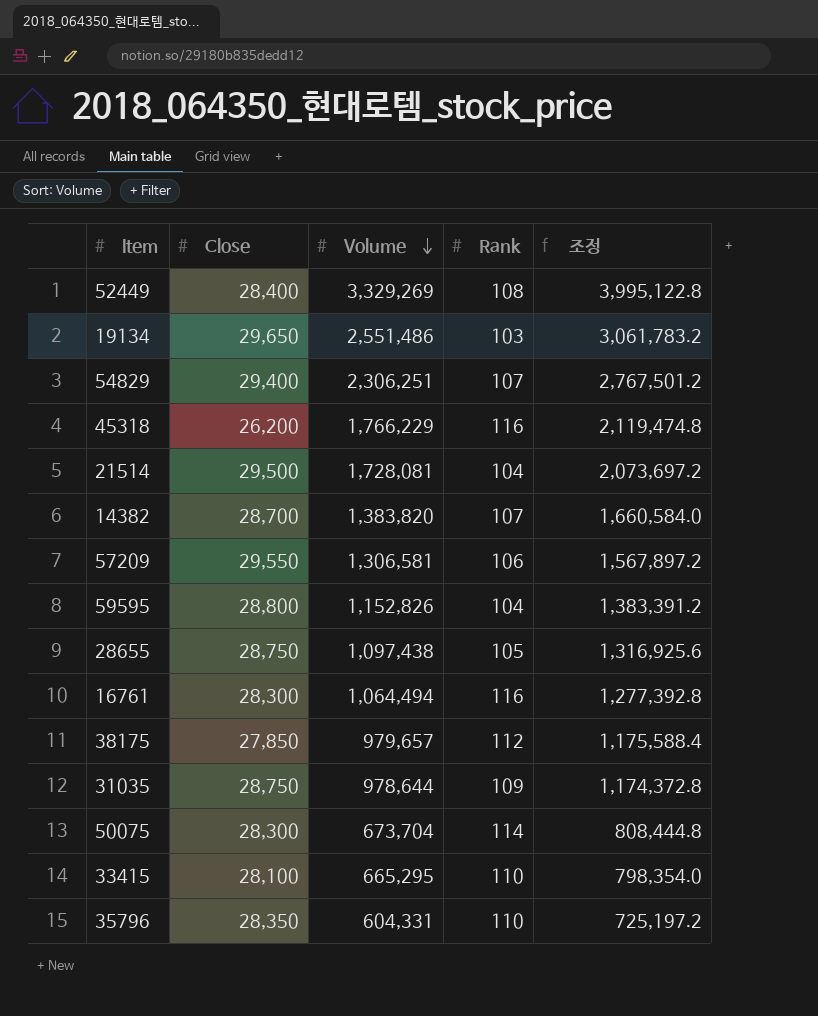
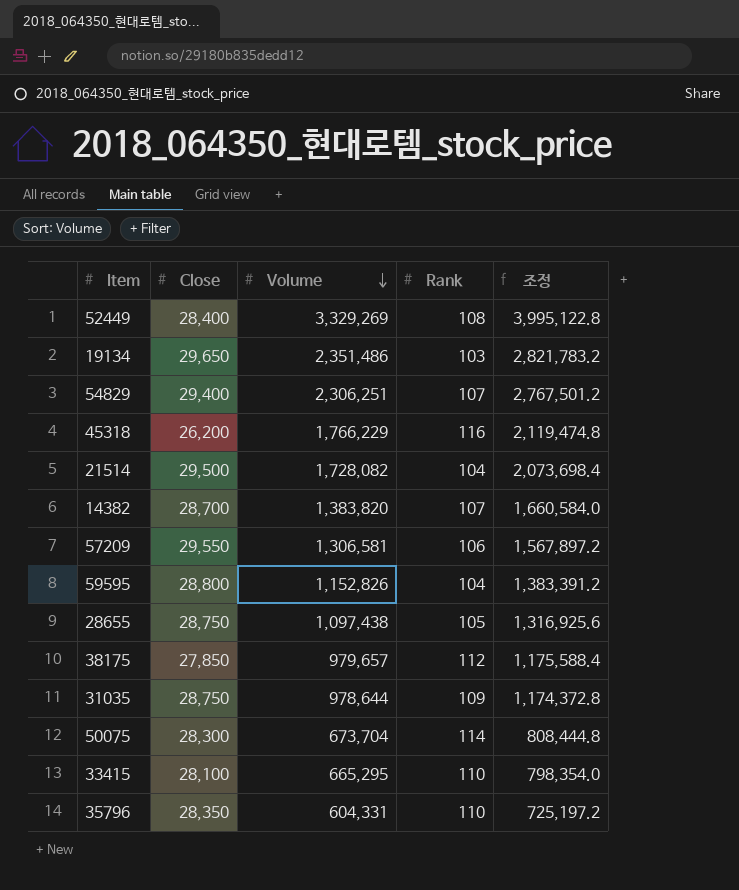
row 16761: 28,300 | 1,064,494 | 116 | 1,277,392.8 -> none
19134 | Volume: 2,551,486 -> 2,351,486
19134 | 조정: 3,061,783.2 -> 2,821,783.2
21514 | Volume: 1,728,081 -> 1,728,082
21514 | 조정: 2,073,697.2 -> 2,073,698.4

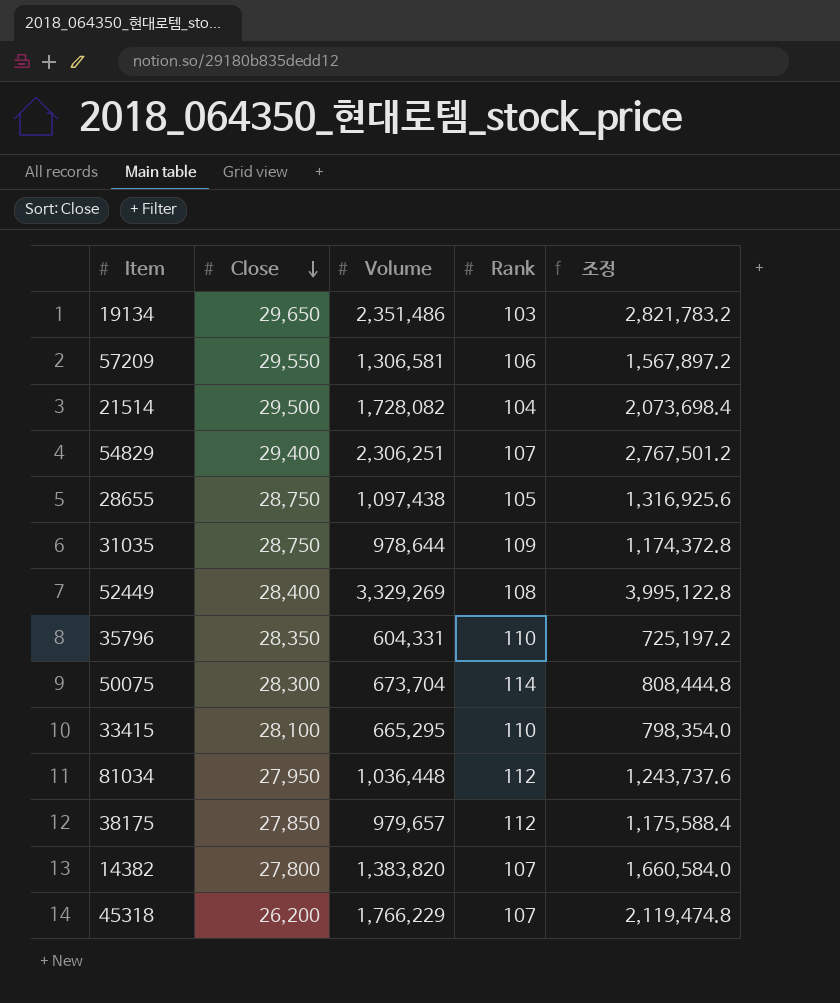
row order: Volume descending -> Close descending
row 59595: 28,800 | 1,152,826 | 104 | 1,383,391.2 -> none
row 81034: none -> 27,950 | 1,036,448 | 112 | 1,243,737.6
14382 | Close: 28,700 -> 27,800
45318 | Rank: 116 -> 107

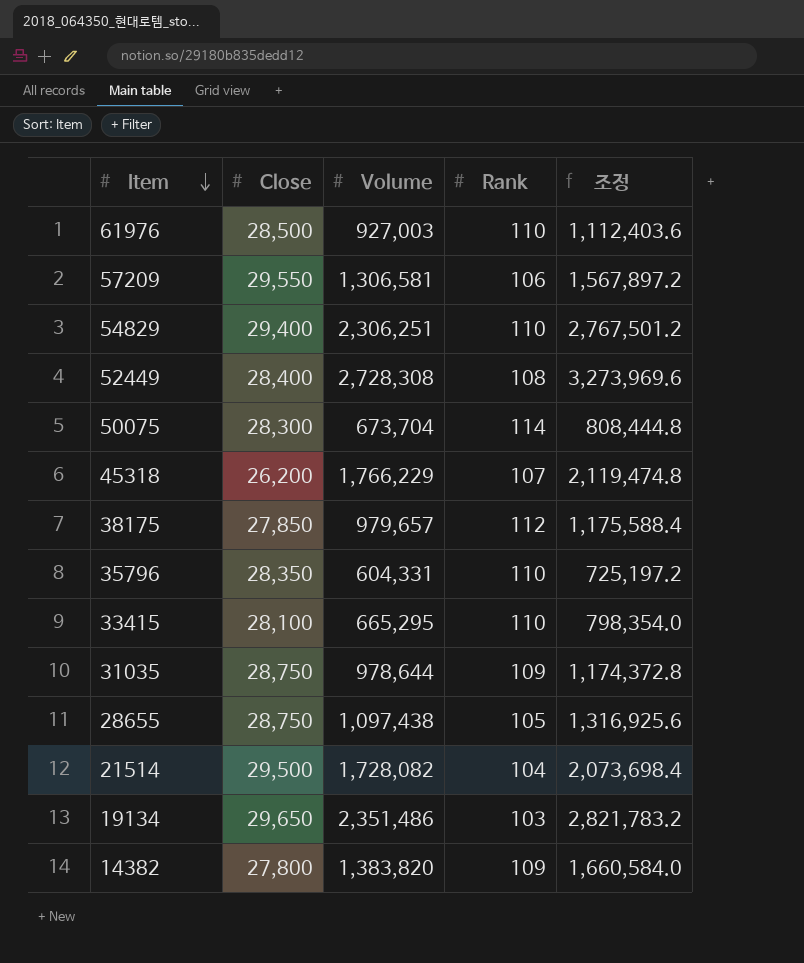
row order: Close descending -> Item descending
row 81034: 27,950 | 1,036,448 | 112 | 1,243,737.6 -> none
row 61976: none -> 28,500 | 927,003 | 110 | 1,112,403.6
54829 | Rank: 107 -> 110
52449 | Volume: 3,329,269 -> 2,728,308
52449 | 조정: 3,995,122.8 -> 3,273,969.6
14382 | Rank: 107 -> 109

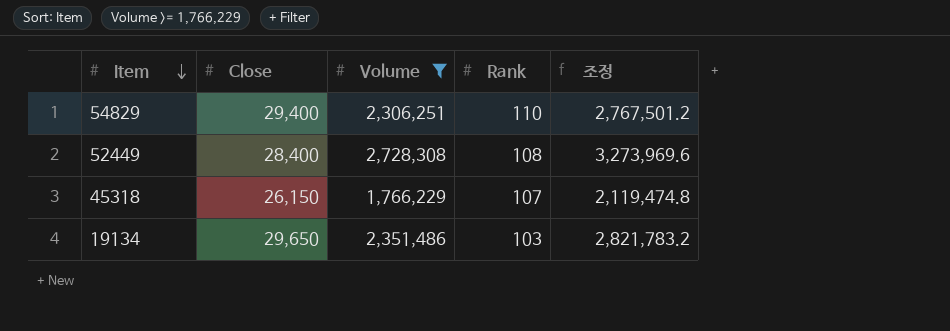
filter: none -> Volume >= 1,766,229
45318 | Close: 26,200 -> 26,150

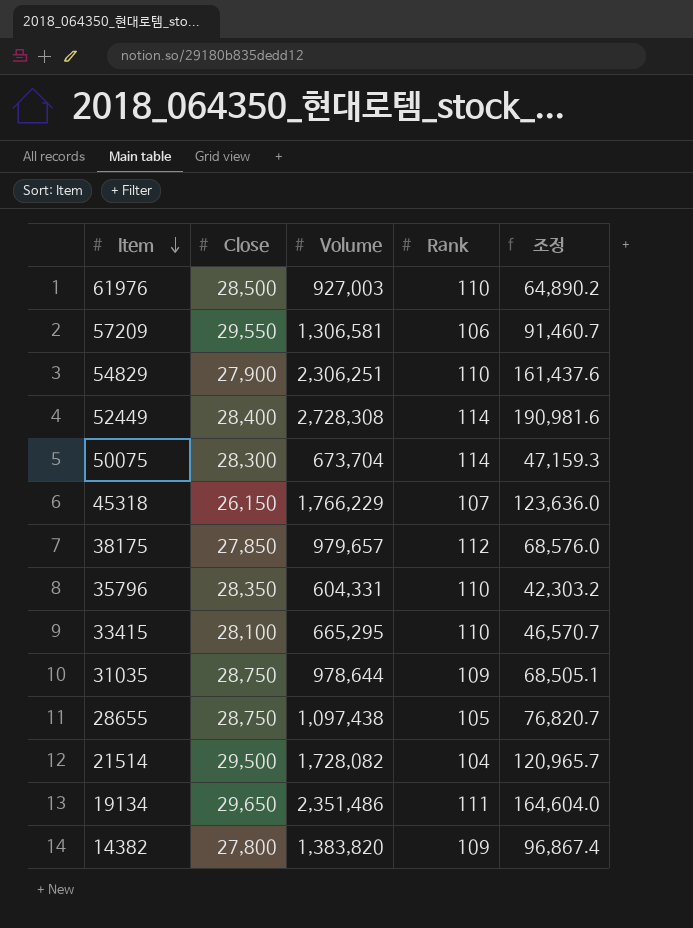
filter: Volume >= 1,766,229 -> none
column 조정 | formula: [Volume] * 1.2 -> [Volume] * 0.07
54829 | Close: 29,400 -> 27,900
52449 | Rank: 108 -> 114
19134 | Rank: 103 -> 111

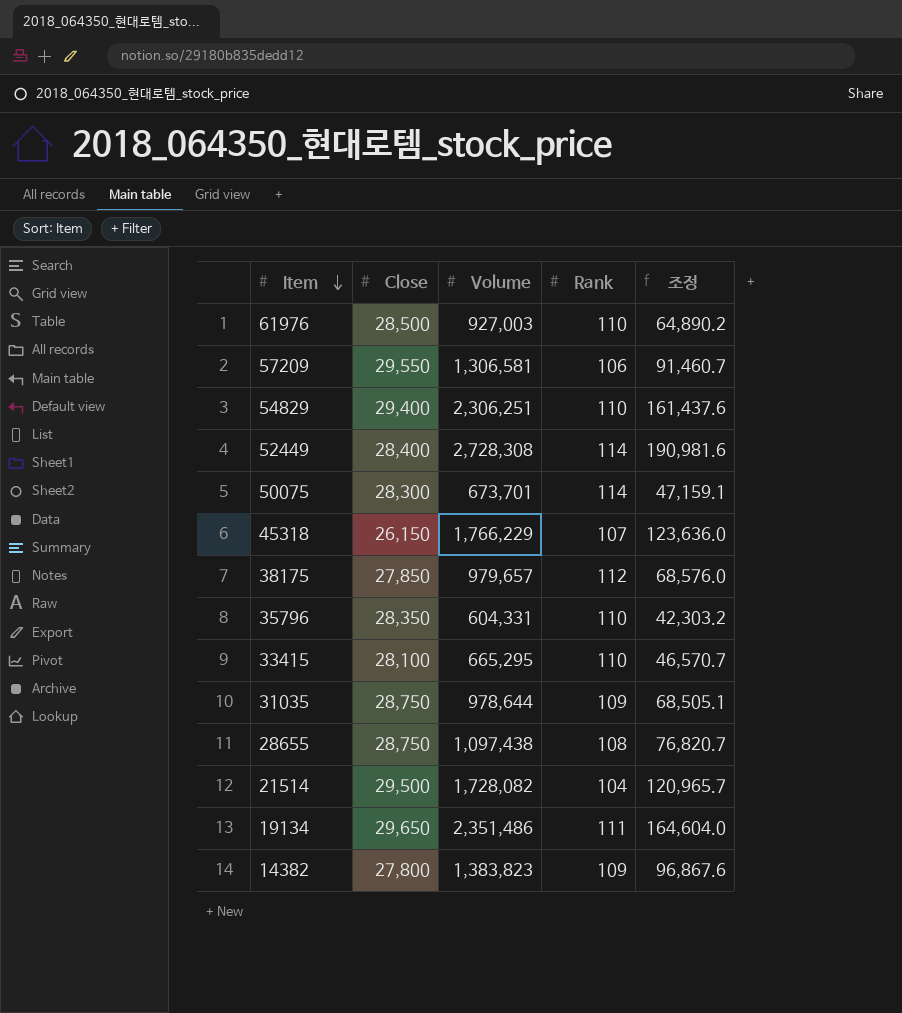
54829 | Close: 27,900 -> 29,400
50075 | Volume: 673,704 -> 673,701
50075 | 조정: 47,159.3 -> 47,159.1
28655 | Rank: 105 -> 108
14382 | Volume: 1,383,820 -> 1,383,823
14382 | 조정: 96,867.4 -> 96,867.6

